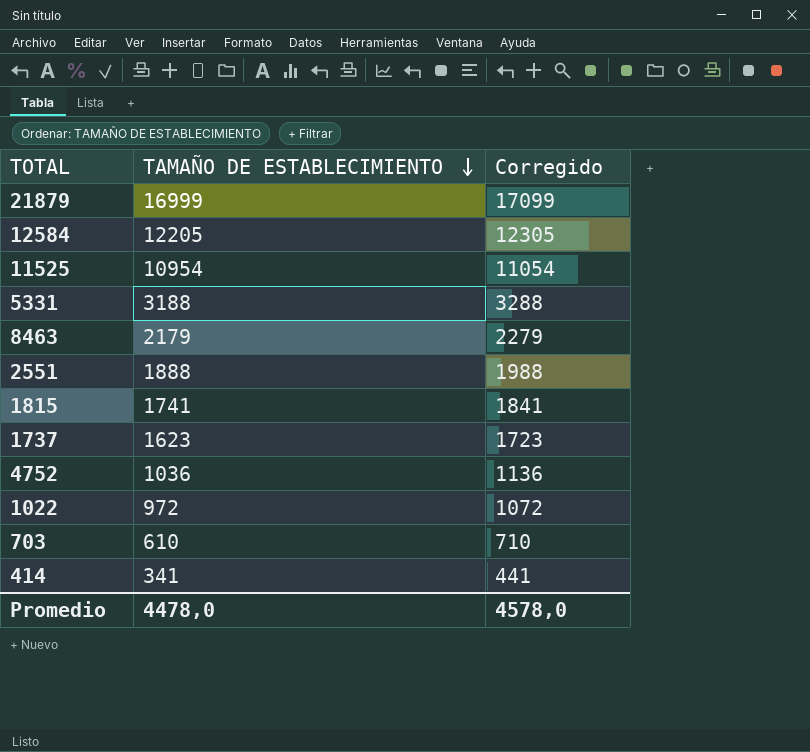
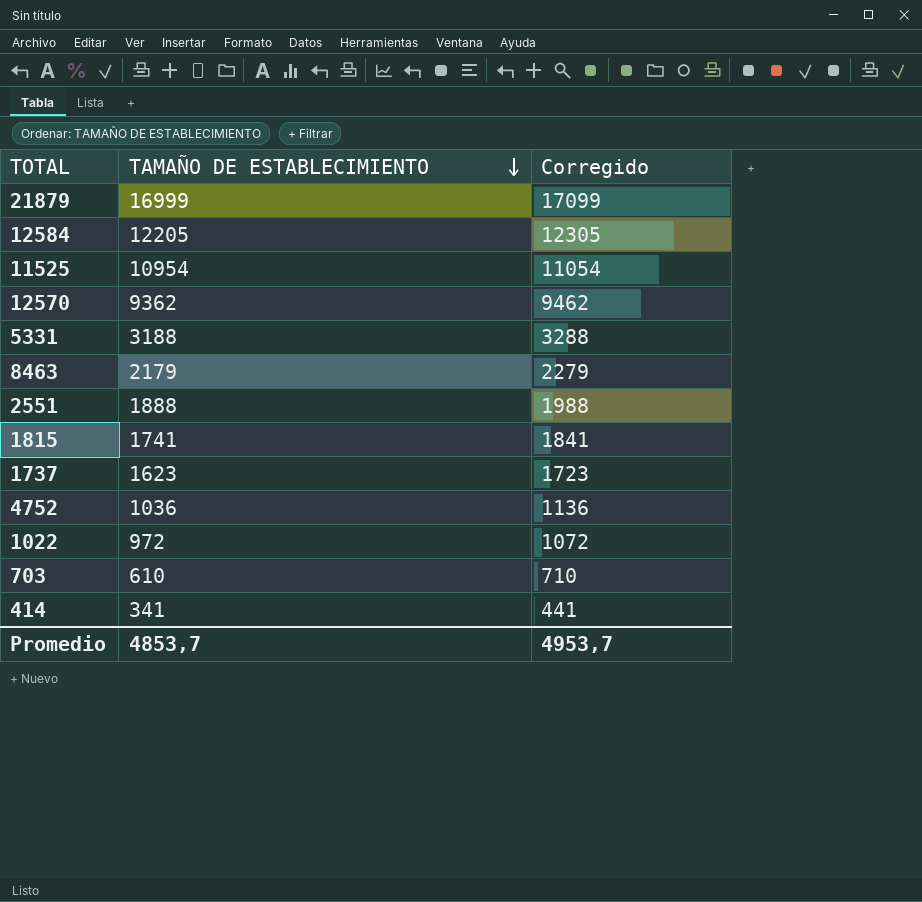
row 12570: none -> 9362 | 9462
Promedio | TAMAÑO DE ESTABLECIMIENTO: 4478,0 -> 4853,7
Promedio | Corregido: 4578,0 -> 4953,7

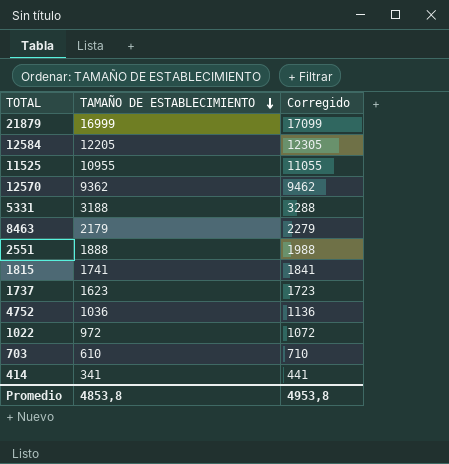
11525 | TAMAÑO DE ESTABLECIMIENTO: 10954 -> 10955
11525 | Corregido: 11054 -> 11055
Promedio | TAMAÑO DE ESTABLECIMIENTO: 4853,7 -> 4853,8
Promedio | Corregido: 4953,7 -> 4953,8

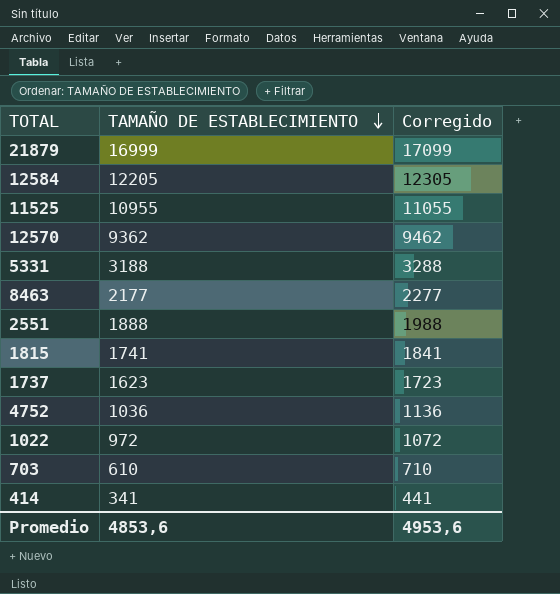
8463 | TAMAÑO DE ESTABLECIMIENTO: 2179 -> 2177
8463 | Corregido: 2279 -> 2277
Promedio | TAMAÑO DE ESTABLECIMIENTO: 4853,8 -> 4853,6
Promedio | Corregido: 4953,8 -> 4953,6

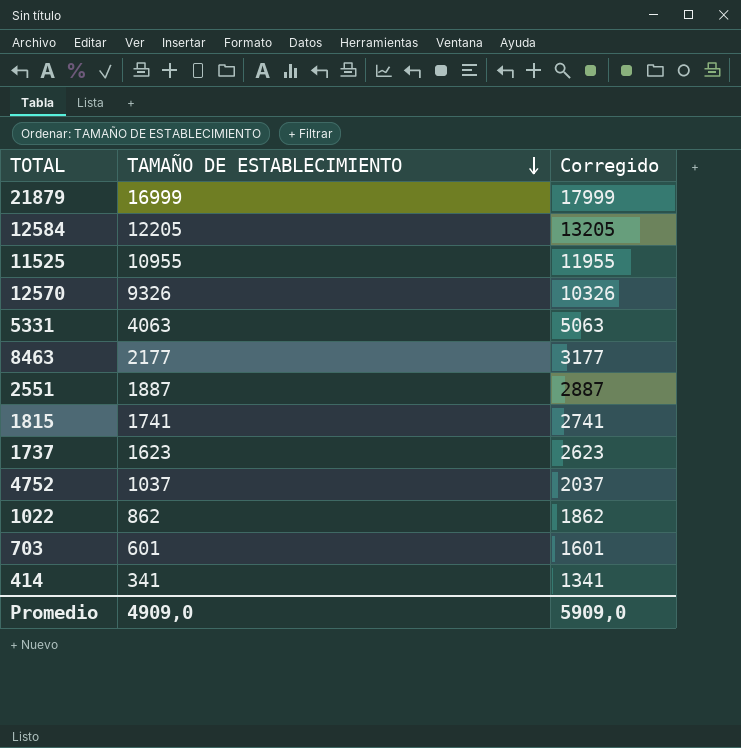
column Corregido | formula: [TAMAÑO DE ESTABLECIMIENTO] + 100 -> [TAMAÑO DE ESTABLECIMIENTO] + 1000
12570 | TAMAÑO DE ESTABLECIMIENTO: 9362 -> 9326
5331 | TAMAÑO DE ESTABLECIMIENTO: 3188 -> 4063
2551 | TAMAÑO DE ESTABLECIMIENTO: 1888 -> 1887
4752 | TAMAÑO DE ESTABLECIMIENTO: 1036 -> 1037
1022 | TAMAÑO DE ESTABLECIMIENTO: 972 -> 862
703 | TAMAÑO DE ESTABLECIMIENTO: 610 -> 601
Promedio | TAMAÑO DE ESTABLECIMIENTO: 4853,6 -> 4909,0
Promedio | Corregido: 4953,6 -> 5909,0

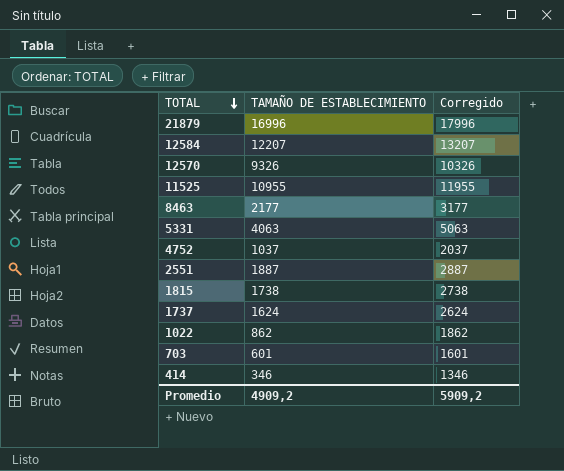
row order: TAMAÑO DE ESTABLECIMIENTO descending -> TOTAL descending
21879 | TAMAÑO DE ESTABLECIMIENTO: 16999 -> 16996
21879 | Corregido: 17999 -> 17996
12584 | TAMAÑO DE ESTABLECIMIENTO: 12205 -> 12207
12584 | Corregido: 13205 -> 13207
1815 | TAMAÑO DE ESTABLECIMIENTO: 1741 -> 1738
1815 | Corregido: 2741 -> 2738
1737 | TAMAÑO DE ESTABLECIMIENTO: 1623 -> 1624
1737 | Corregido: 2623 -> 2624
414 | TAMAÑO DE ESTABLECIMIENTO: 341 -> 346
414 | Corregido: 1341 -> 1346
Promedio | TAMAÑO DE ESTABLECIMIENTO: 4909,0 -> 4909,2
Promedio | Corregido: 5909,0 -> 5909,2

